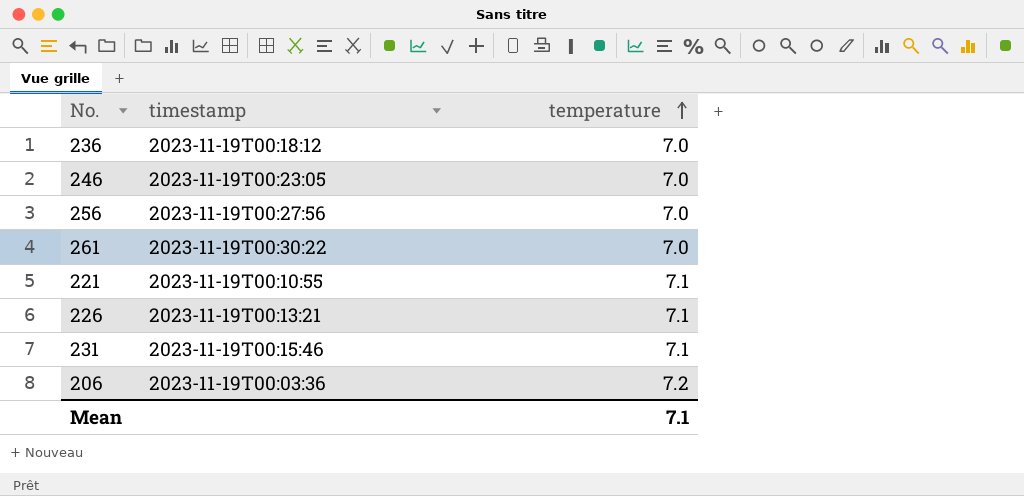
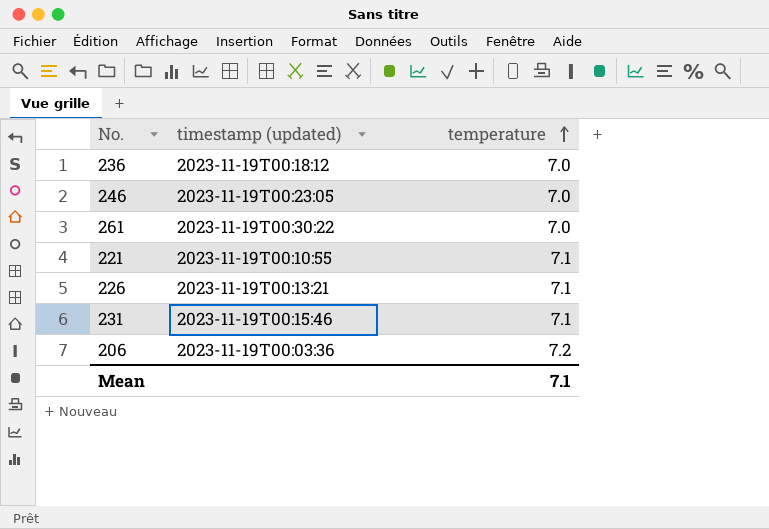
column name: timestamp -> timestamp (updated)
row 256: 2023-11-19T00:27:56 | 7.0 -> none

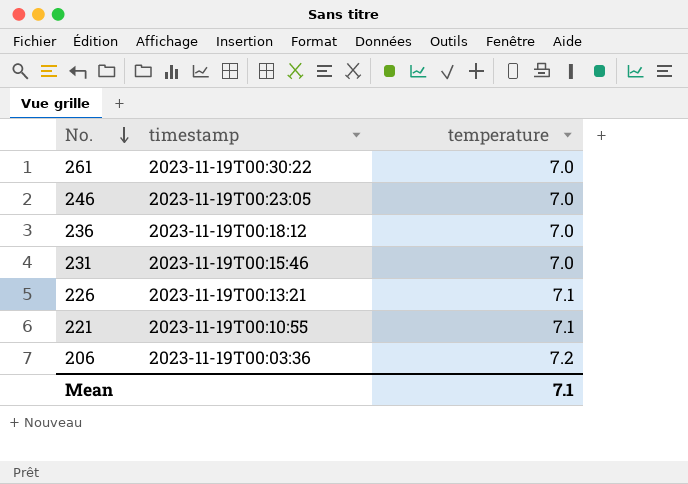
row order: temperature ascending -> No. descending
column name: timestamp (updated) -> timestamp
231 | temperature: 7.1 -> 7.0

